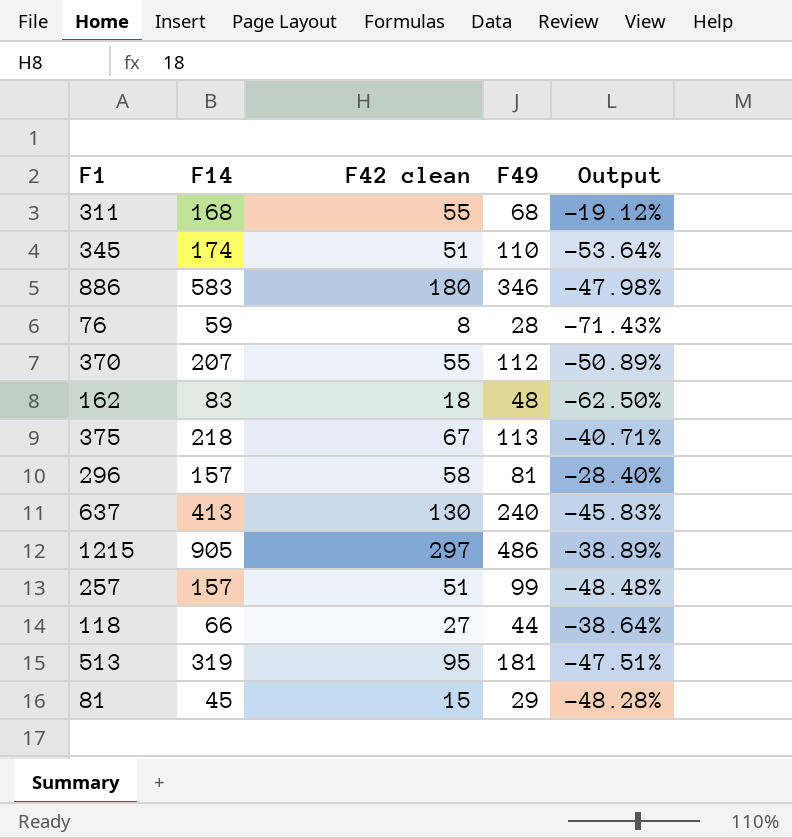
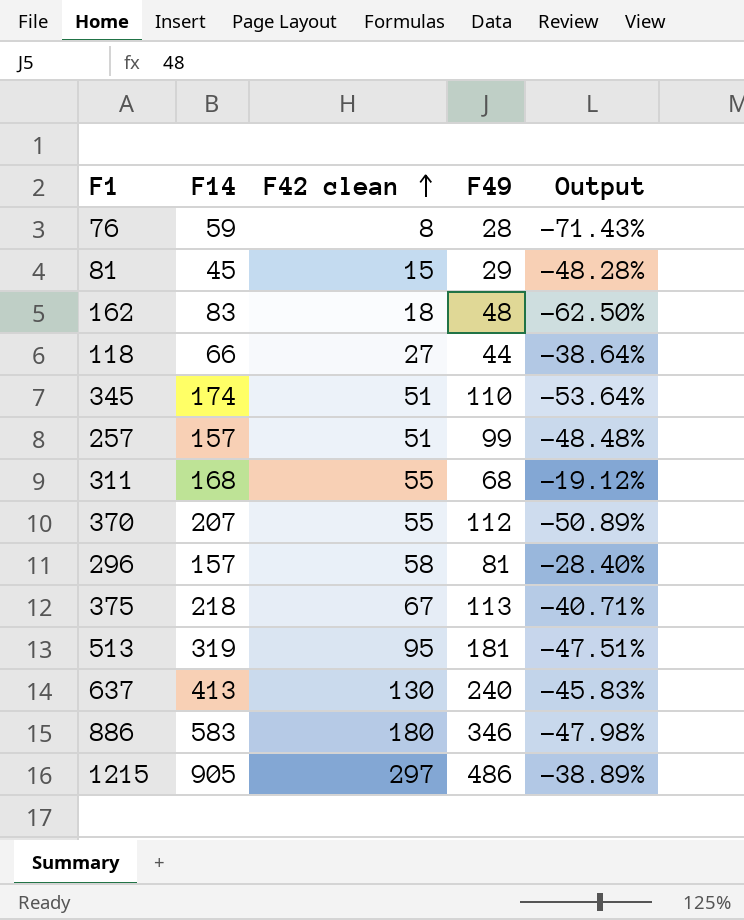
row order: none -> F42 clean ascending

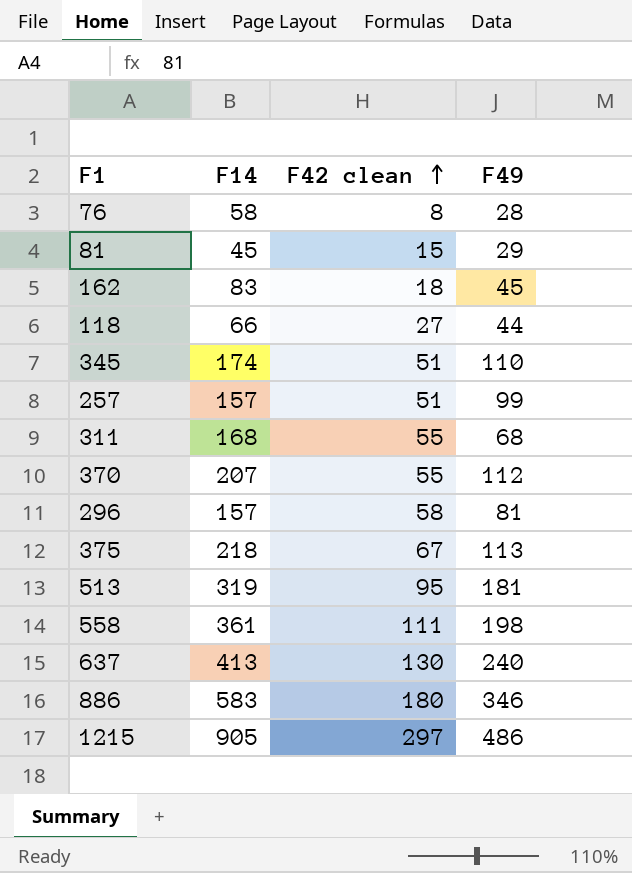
column Output | formula: ([F42 clean] - [F49]) / [F49] -> none
76 | F14: 59 -> 58
162 | F49: 48 -> 45
row 558: none -> 361 | 111 | 198

